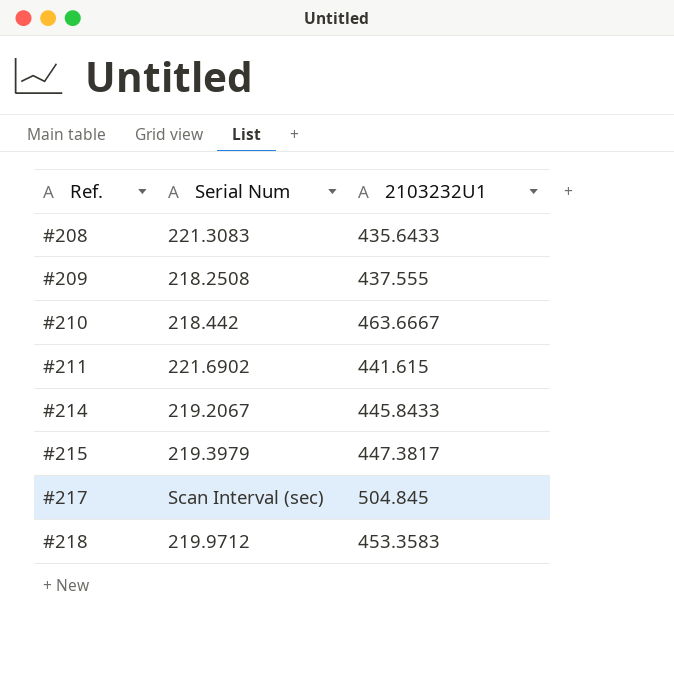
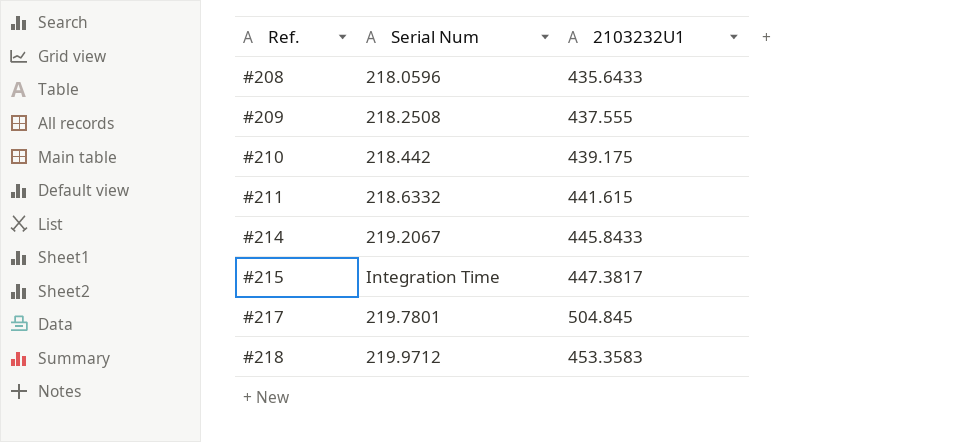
#208 | Serial Num: 221.3083 -> 218.0596
#210 | 2103232U1: 463.6667 -> 439.175
#211 | Serial Num: 221.6902 -> 218.6332
#215 | Serial Num: 219.3979 -> Integration Time
#217 | Serial Num: Scan Interval (sec) -> 219.7801

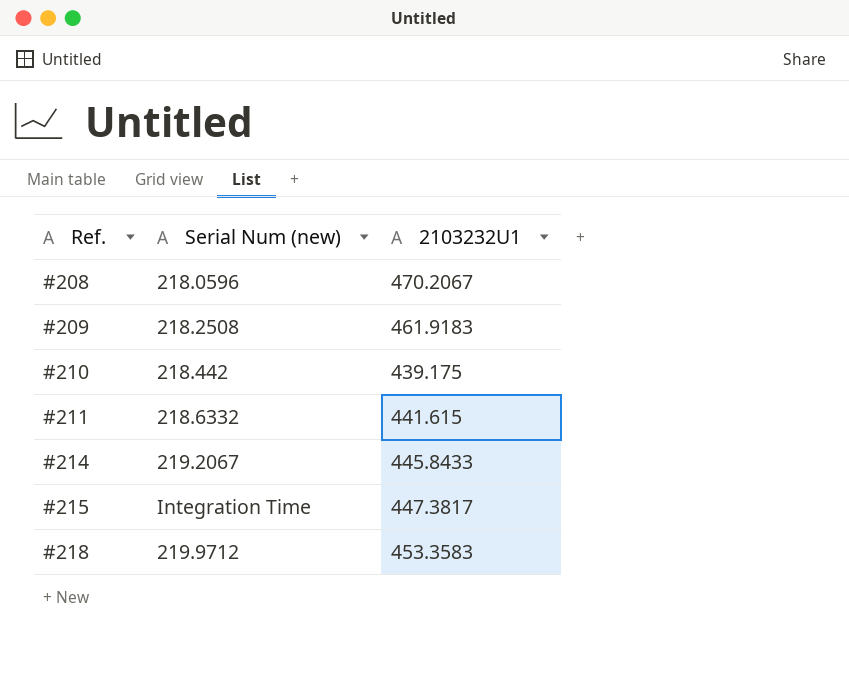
column name: Serial Num -> Serial Num (new)
row #217: 219.7801 | 504.845 -> none
#208 | 2103232U1: 435.6433 -> 470.2067
#209 | 2103232U1: 437.555 -> 461.9183

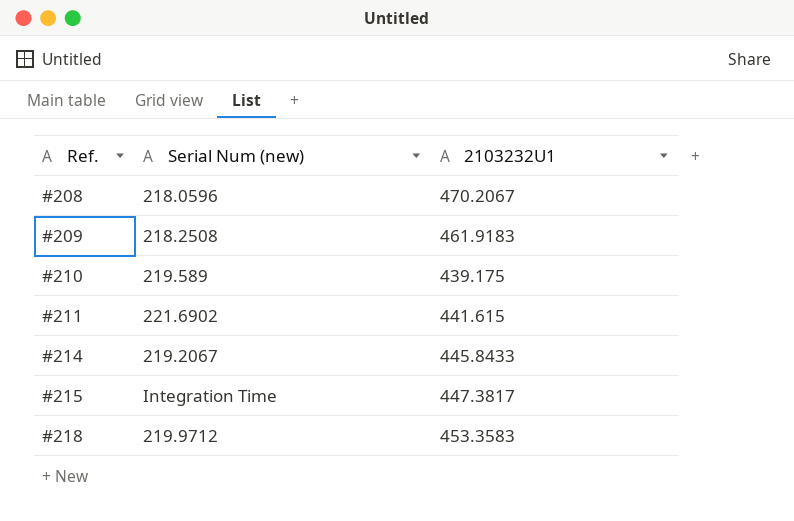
#210 | Serial Num (new): 218.442 -> 219.589
#211 | Serial Num (new): 218.6332 -> 221.6902

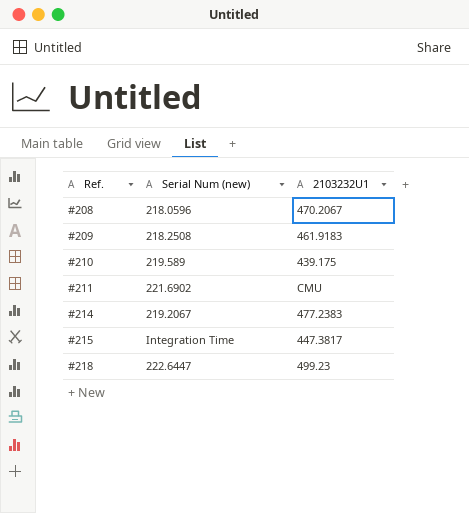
#211 | 2103232U1: 441.615 -> CMU
#214 | 2103232U1: 445.8433 -> 477.2383
#218 | Serial Num (new): 219.9712 -> 222.6447
#218 | 2103232U1: 453.3583 -> 499.23

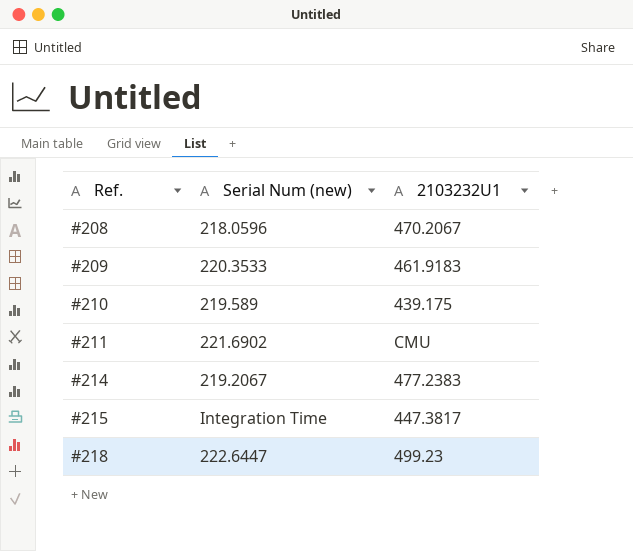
#209 | Serial Num (new): 218.2508 -> 220.3533

